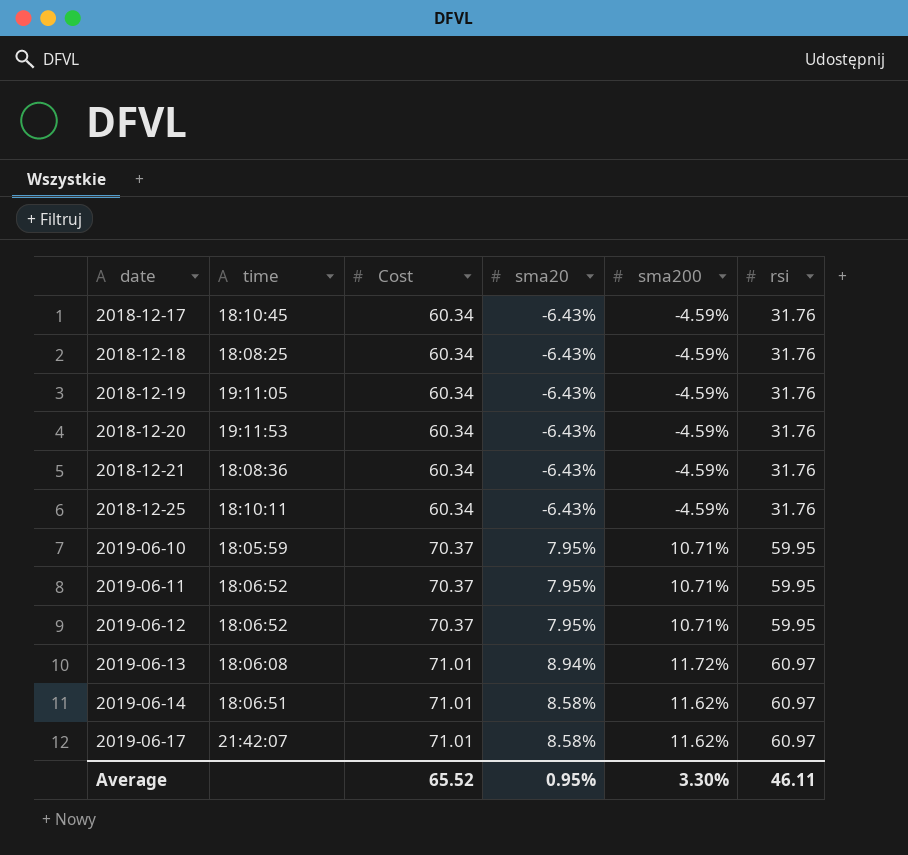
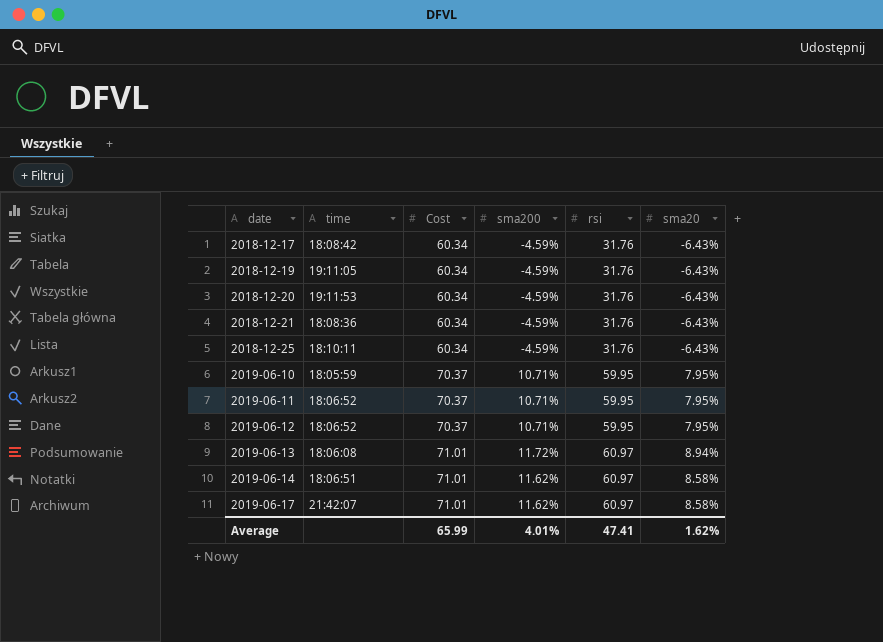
column sma20 | position: 4 -> 6
row 2018-12-18: 18:08:25 | 60.34 | -6.43% | -4.59% | 31.76 -> none
2018-12-17 | time: 18:10:45 -> 18:08:42
Average | Cost: 65.52 -> 65.99
Average | sma200: 3.30% -> 4.01%
Average | rsi: 46.11 -> 47.41
Average | sma20: 0.95% -> 1.62%

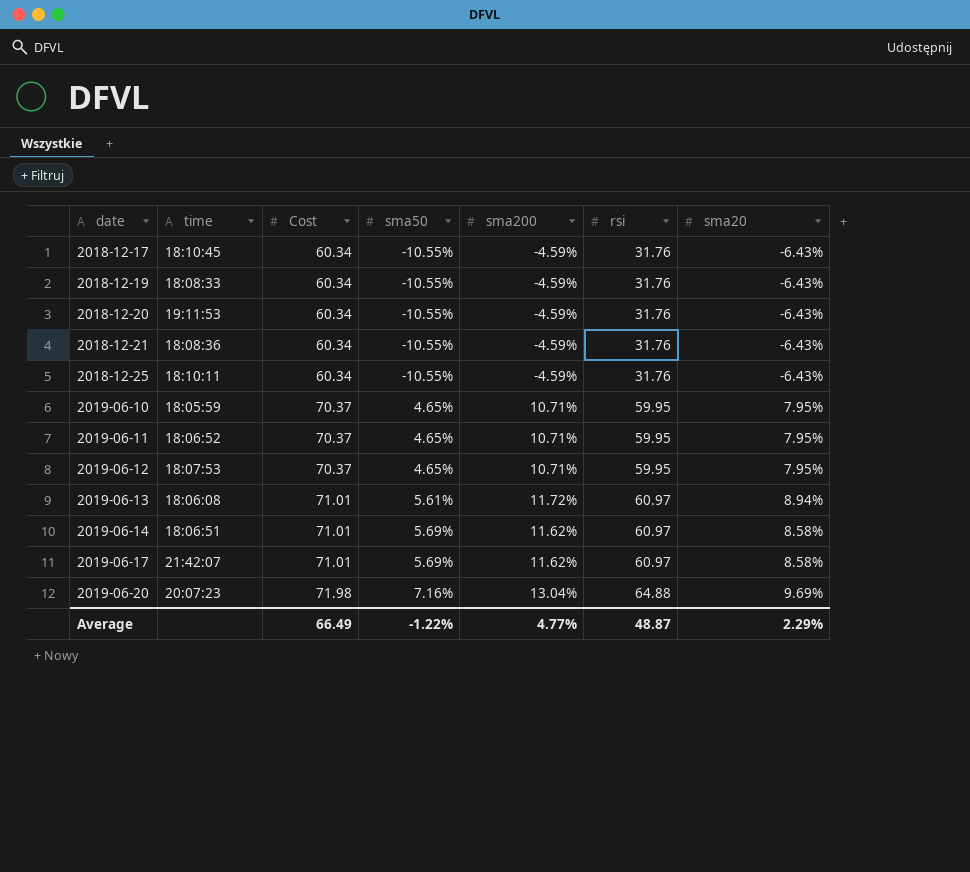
column sma50 | position: none -> 4
2018-12-17 | time: 18:08:42 -> 18:10:45
2018-12-19 | time: 19:11:05 -> 18:08:33
2019-06-12 | time: 18:06:52 -> 18:07:53
row 2019-06-20: none -> 20:07:23 | 71.98 | 7.16% | 13.04% | 64.88 | 9.69%
Average | Cost: 65.99 -> 66.49
Average | sma200: 4.01% -> 4.77%
Average | rsi: 47.41 -> 48.87
Average | sma20: 1.62% -> 2.29%

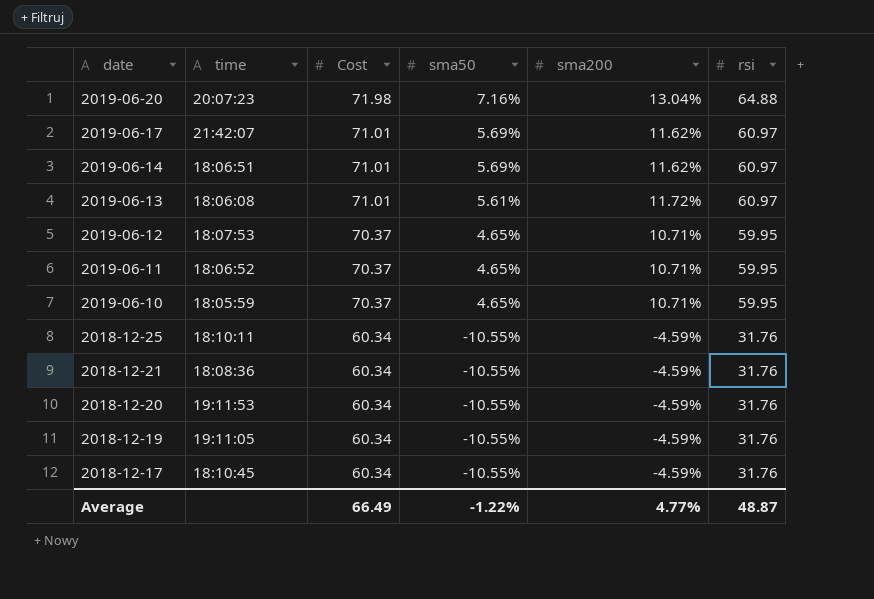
row order: date ascending -> date descending
column sma20 | position: 7 -> none
2018-12-19 | time: 18:08:33 -> 19:11:05

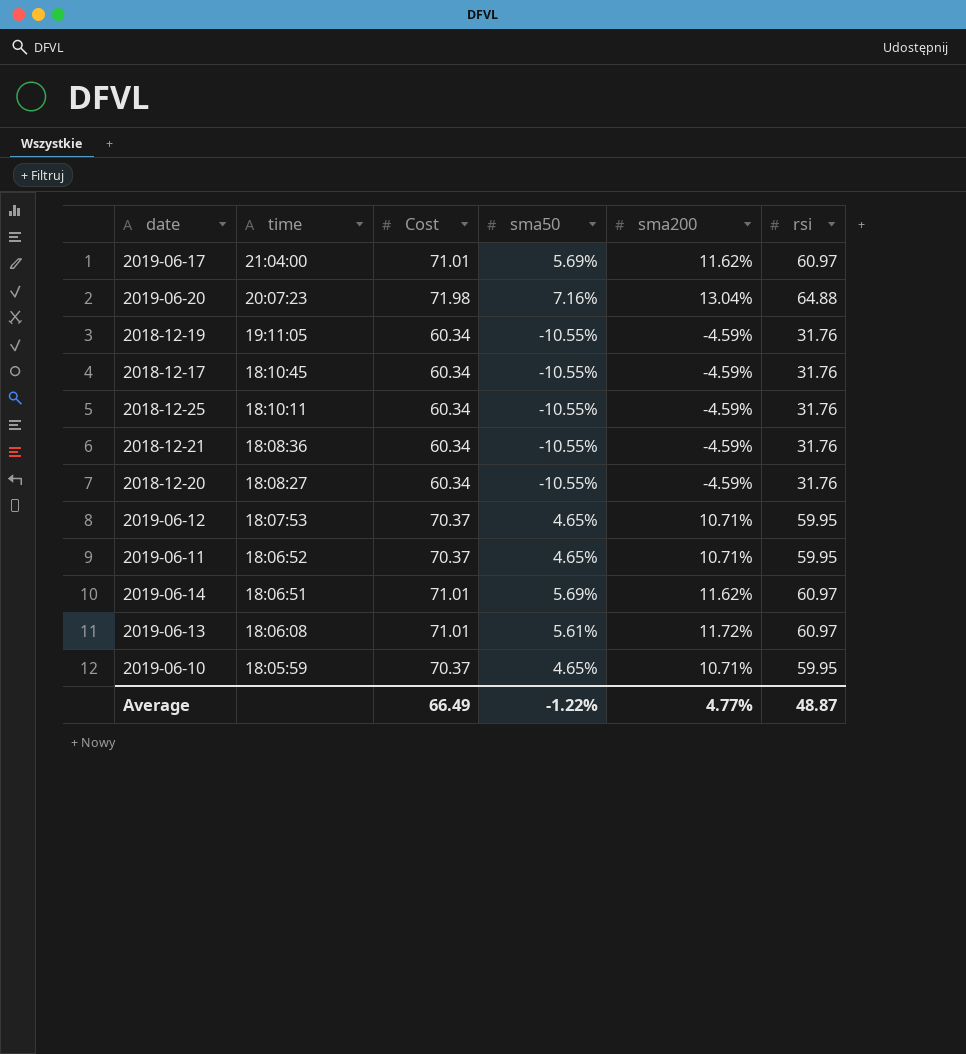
row order: date descending -> time descending
2019-06-17 | time: 21:42:07 -> 21:04:00
2018-12-20 | time: 19:11:53 -> 18:08:27

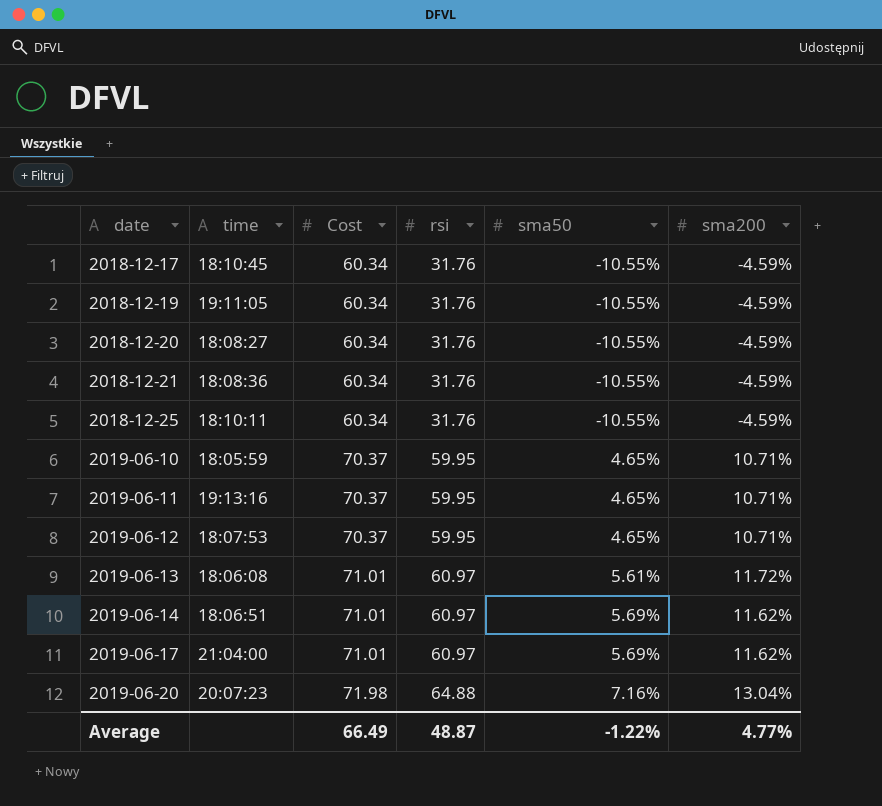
row order: time descending -> date ascending
column rsi | position: 6 -> 4
2019-06-11 | time: 18:06:52 -> 19:13:16

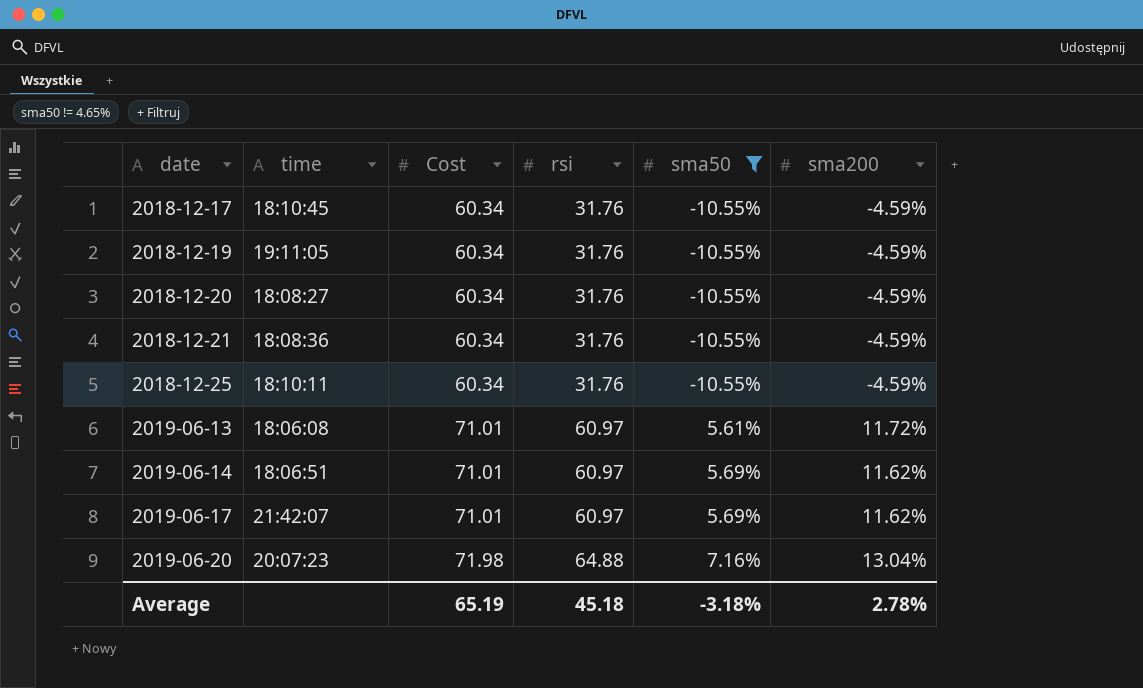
filter: none -> sma50 != 4.65%
2019-06-17 | time: 21:04:00 -> 21:42:07
Average | Cost: 66.49 -> 65.19
Average | rsi: 48.87 -> 45.18
Average | sma50: -1.22% -> -3.18%
Average | sma200: 4.77% -> 2.78%

